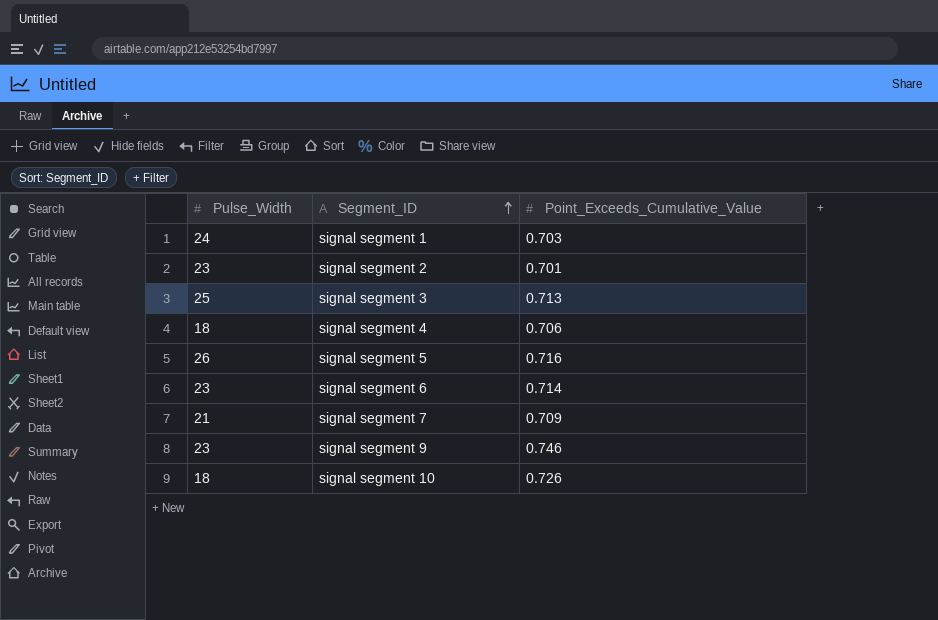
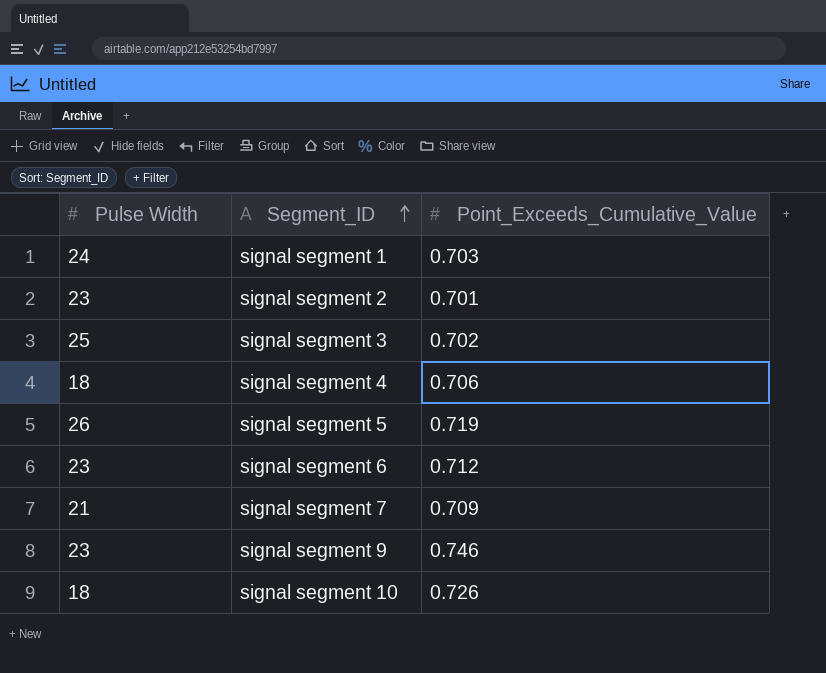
column name: Pulse_Width -> Pulse Width
signal segment 3 | Point_Exceeds_Cumulative_Value: 0.713 -> 0.702
signal segment 5 | Point_Exceeds_Cumulative_Value: 0.716 -> 0.719
signal segment 6 | Point_Exceeds_Cumulative_Value: 0.714 -> 0.712

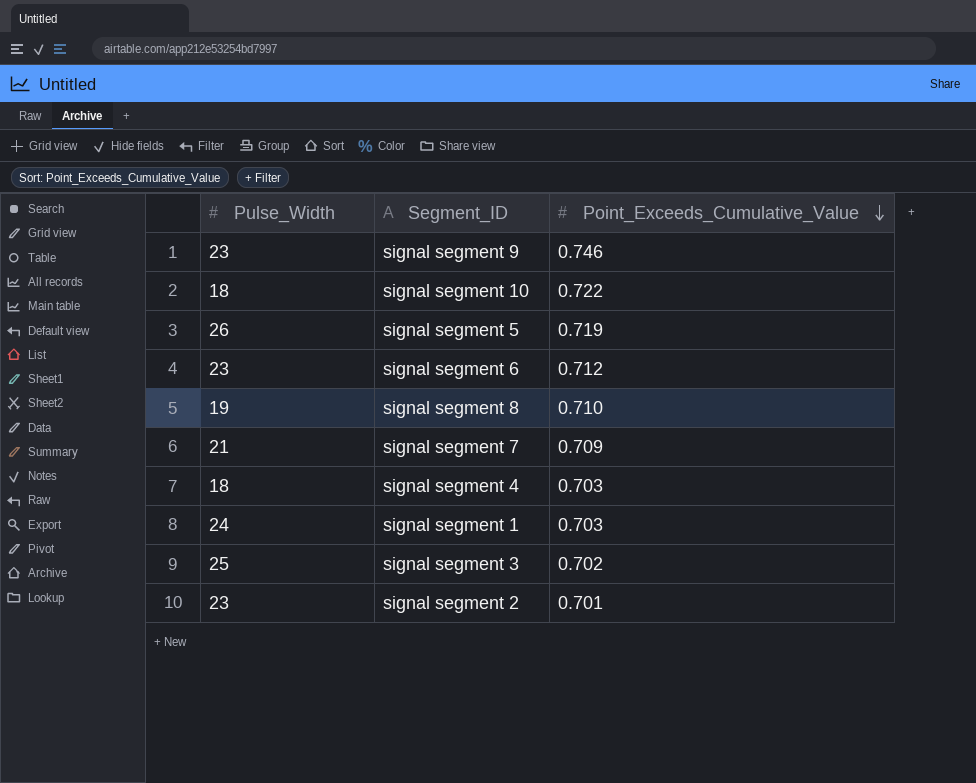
row order: Segment_ID ascending -> Point_Exceeds_Cumulative_Value descending
column name: Pulse Width -> Pulse_Width
signal segment 10 | Point_Exceeds_Cumulative_Value: 0.726 -> 0.722
row signal segment 8: none -> 19 | 0.710
signal segment 4 | Point_Exceeds_Cumulative_Value: 0.706 -> 0.703

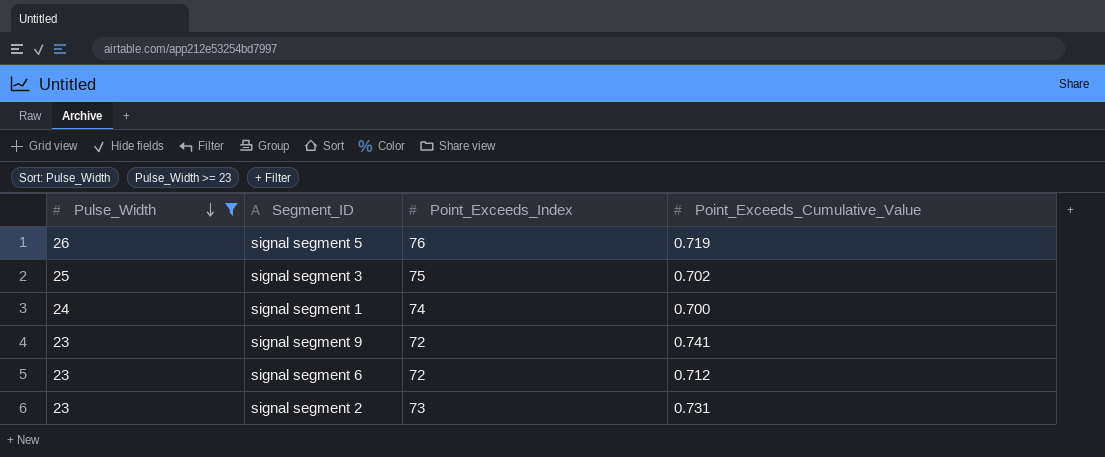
filter: none -> Pulse_Width >= 23
row order: Point_Exceeds_Cumulative_Value descending -> Pulse_Width descending
column Point_Exceeds_Index | position: none -> 3
signal segment 1 | Point_Exceeds_Cumulative_Value: 0.703 -> 0.700
signal segment 9 | Point_Exceeds_Cumulative_Value: 0.746 -> 0.741
signal segment 2 | Point_Exceeds_Cumulative_Value: 0.701 -> 0.731

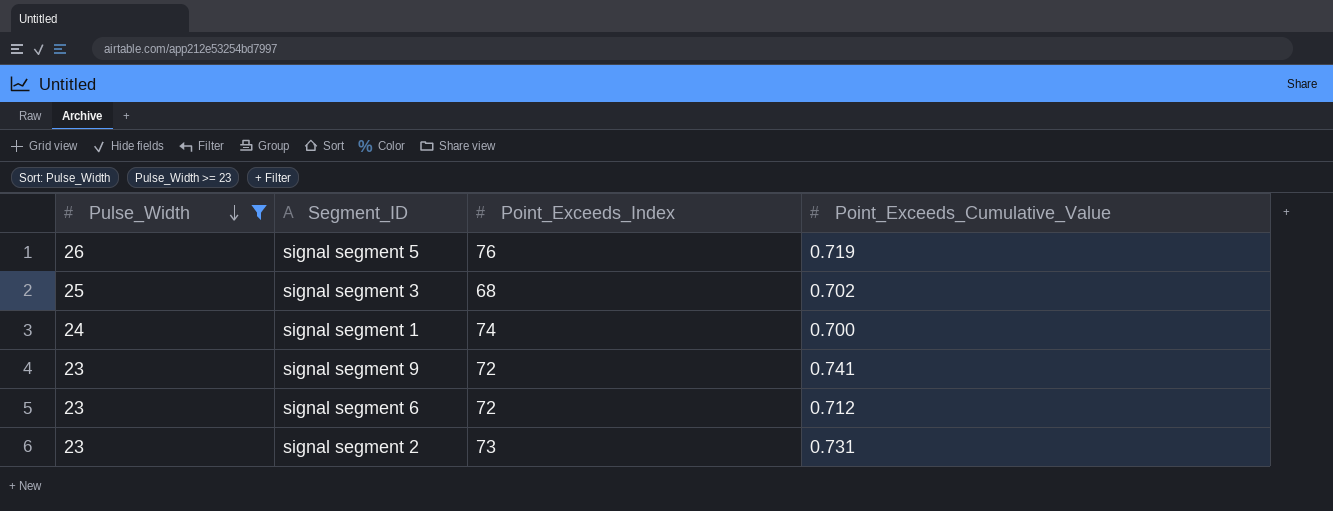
signal segment 3 | Point_Exceeds_Index: 75 -> 68

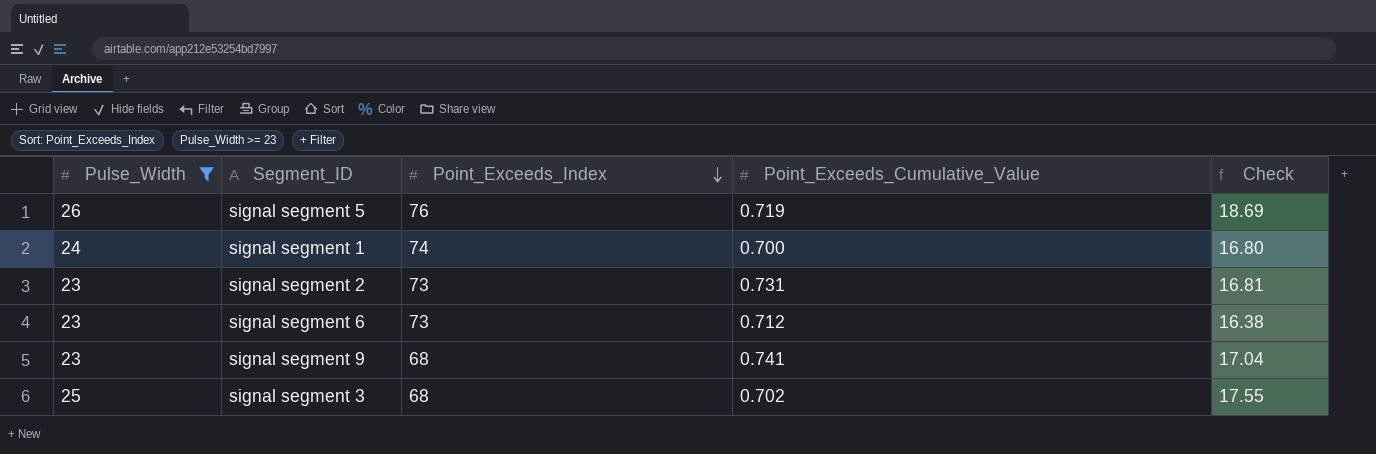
row order: Pulse_Width descending -> Point_Exceeds_Index descending
column Check | formula: none -> [Pulse_Width] * [Point_Exceeds_Cumulative_Value]
signal segment 6 | Point_Exceeds_Index: 72 -> 73
signal segment 9 | Point_Exceeds_Index: 72 -> 68

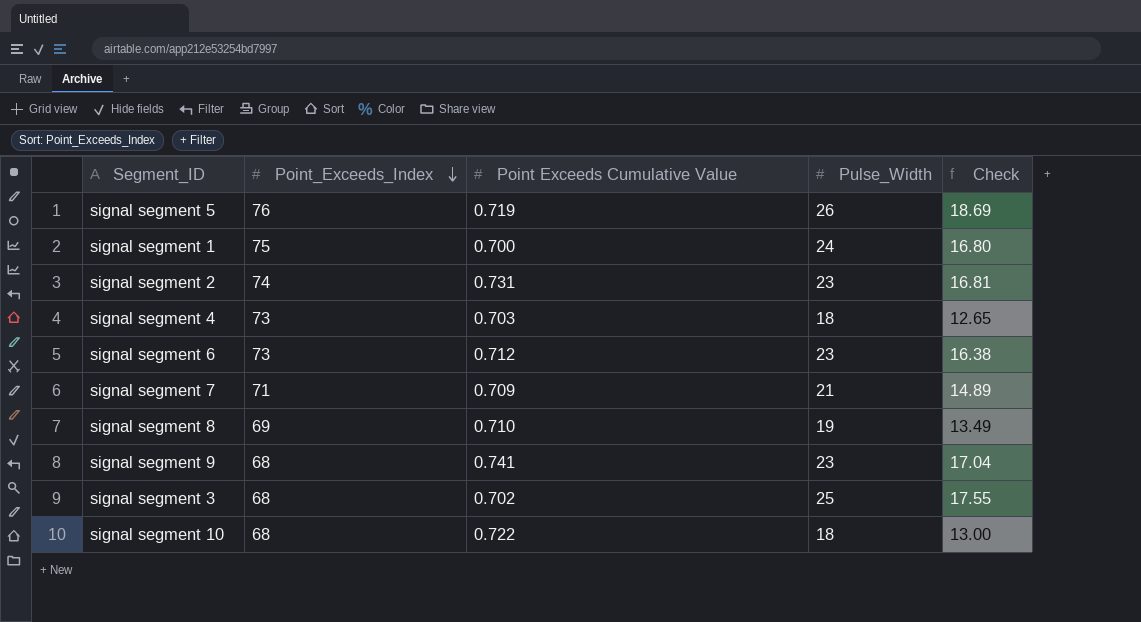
filter: Pulse_Width >= 23 -> none
column name: Point_Exceeds_Cumulative_Value -> Point Exceeds Cumulative Value
column Pulse_Width | position: 1 -> 4
signal segment 1 | Point_Exceeds_Index: 74 -> 75
signal segment 2 | Point_Exceeds_Index: 73 -> 74

